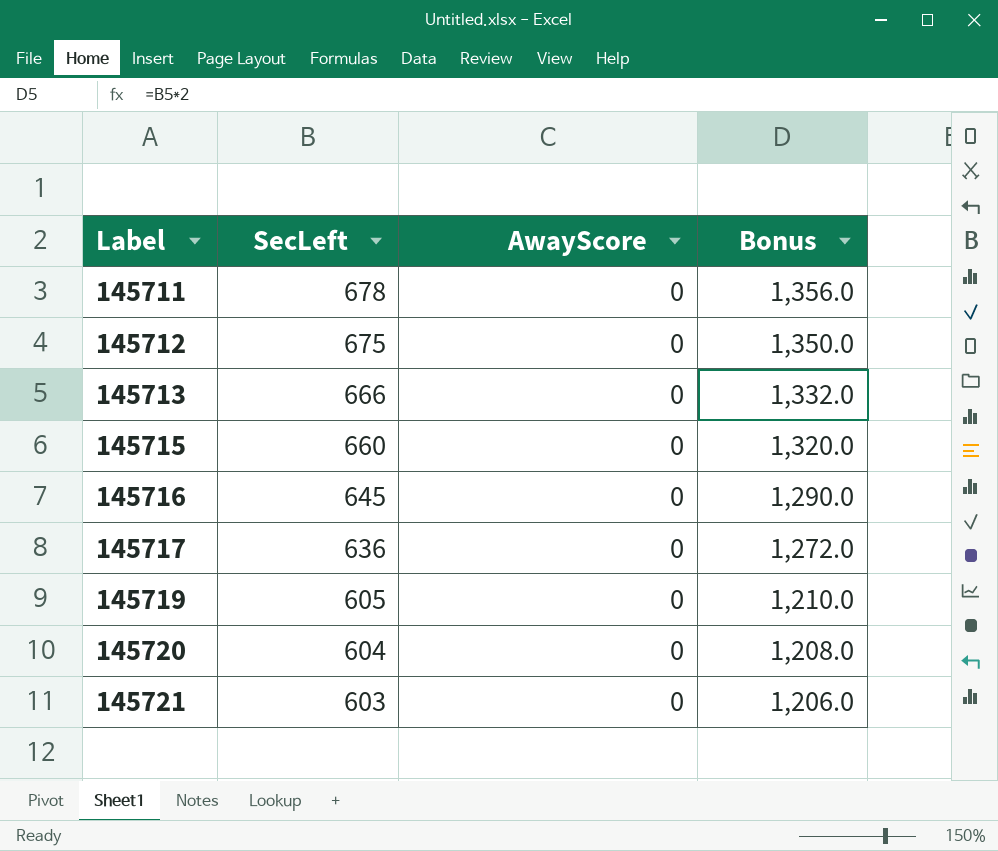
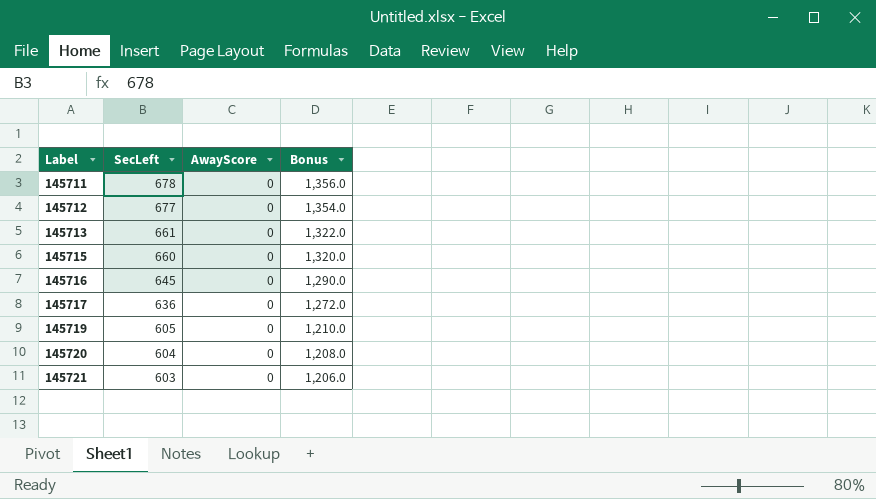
145712 | SecLeft: 675 -> 677
145712 | Bonus: 1,350.0 -> 1,354.0
145713 | SecLeft: 666 -> 661
145713 | Bonus: 1,332.0 -> 1,322.0

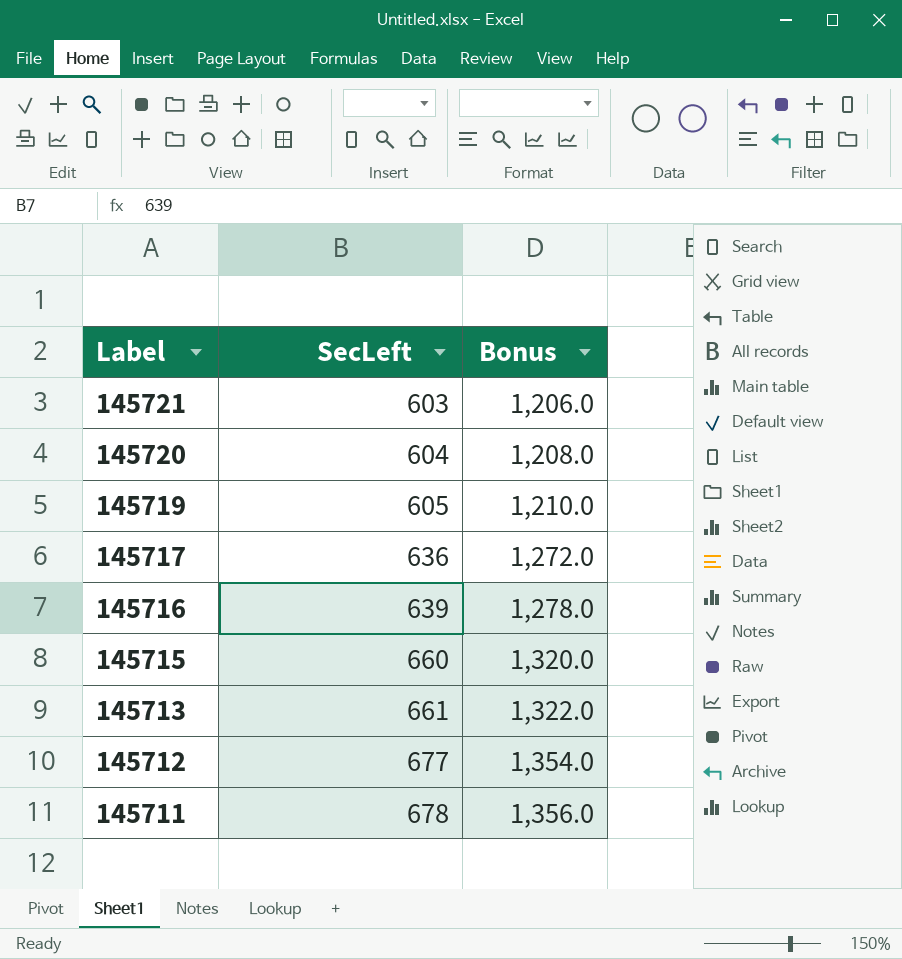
row order: Label ascending -> Label descending
column AwayScore | position: 3 -> none
145716 | SecLeft: 645 -> 639
145716 | Bonus: 1,290.0 -> 1,278.0

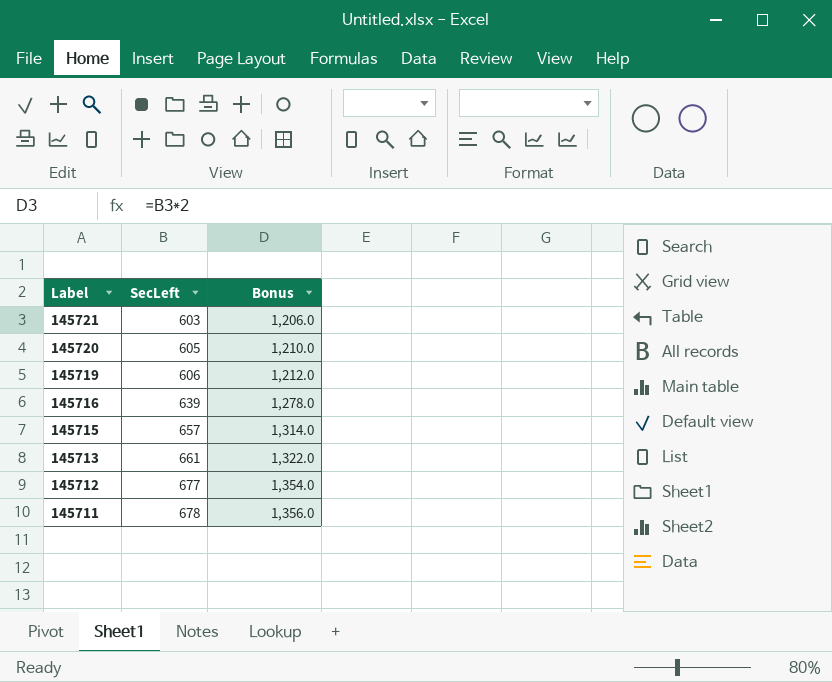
row 145717: 636 | 1,272.0 -> none
145720 | SecLeft: 604 -> 605
145720 | Bonus: 1,208.0 -> 1,210.0
145719 | SecLeft: 605 -> 606
145719 | Bonus: 1,210.0 -> 1,212.0
145715 | SecLeft: 660 -> 657
145715 | Bonus: 1,320.0 -> 1,314.0

